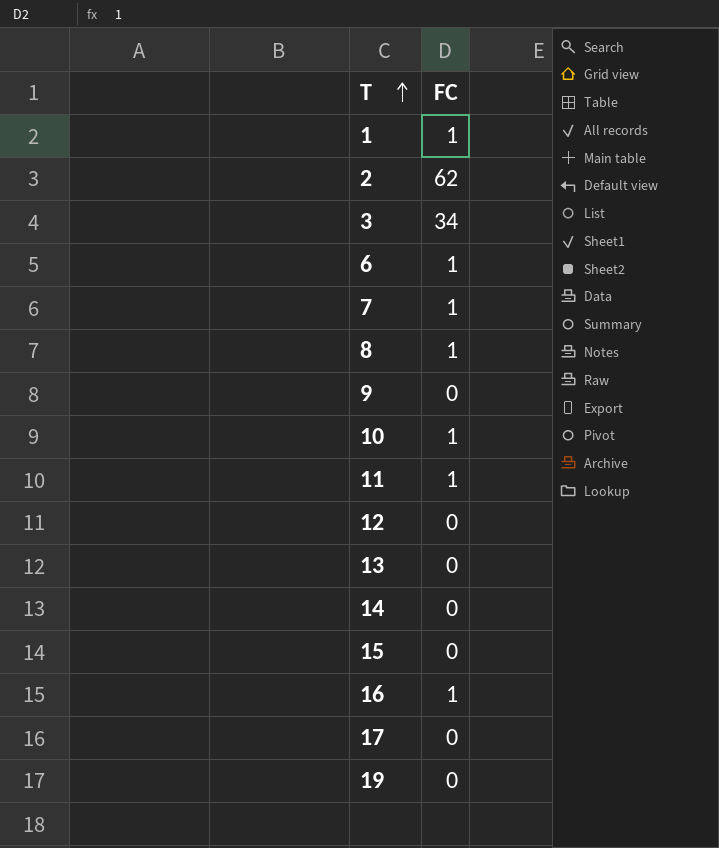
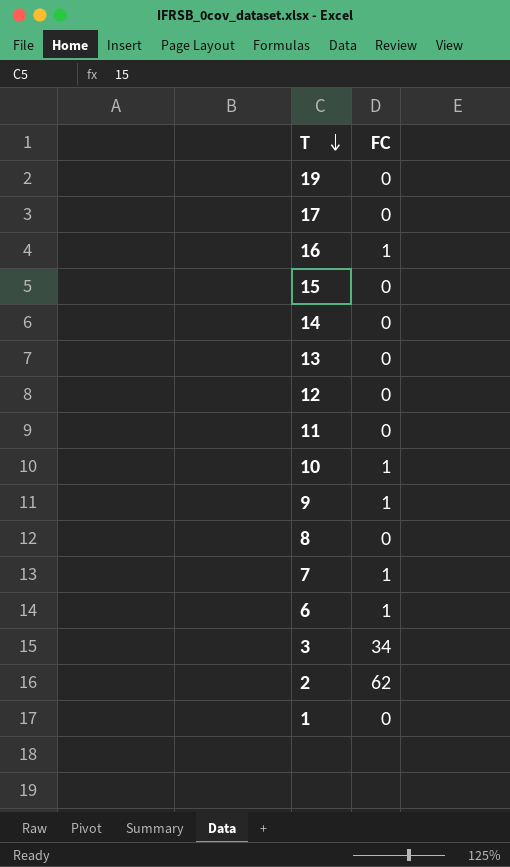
row order: T ascending -> T descending
11 | FC: 1 -> 0
9 | FC: 0 -> 1
8 | FC: 1 -> 0
1 | FC: 1 -> 0

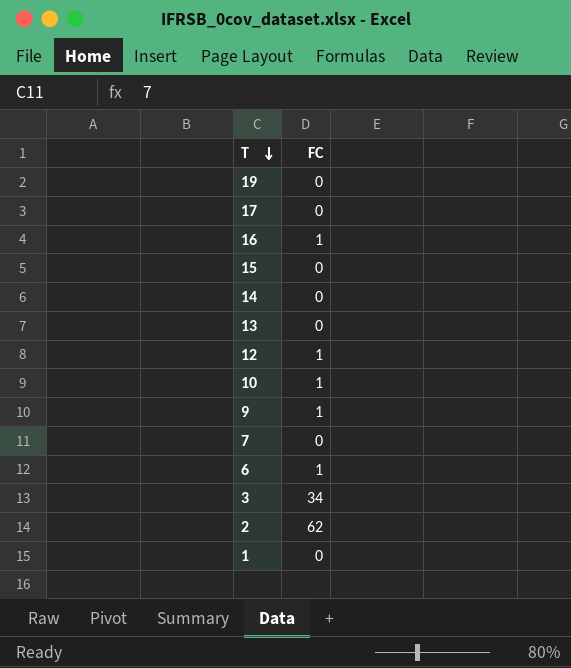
row 11: 0 -> none
row 8: 0 -> none
12 | FC: 0 -> 1
7 | FC: 1 -> 0

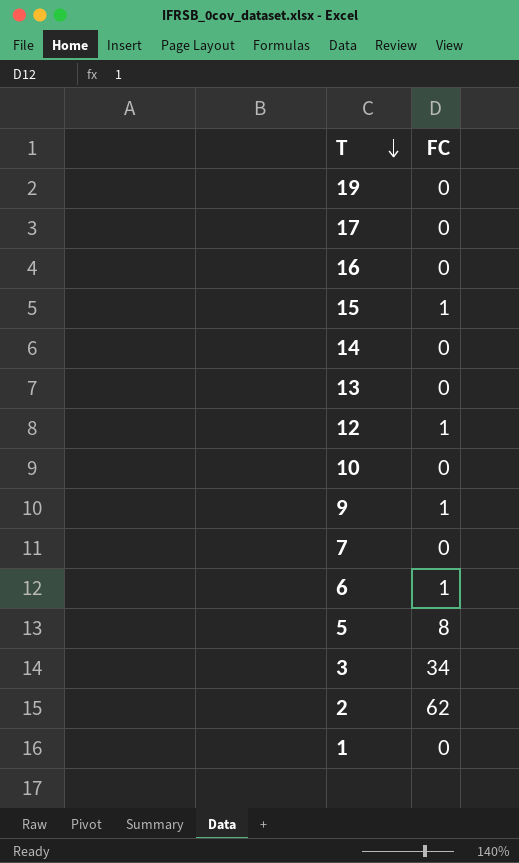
16 | FC: 1 -> 0
15 | FC: 0 -> 1
10 | FC: 1 -> 0
row 5: none -> 8

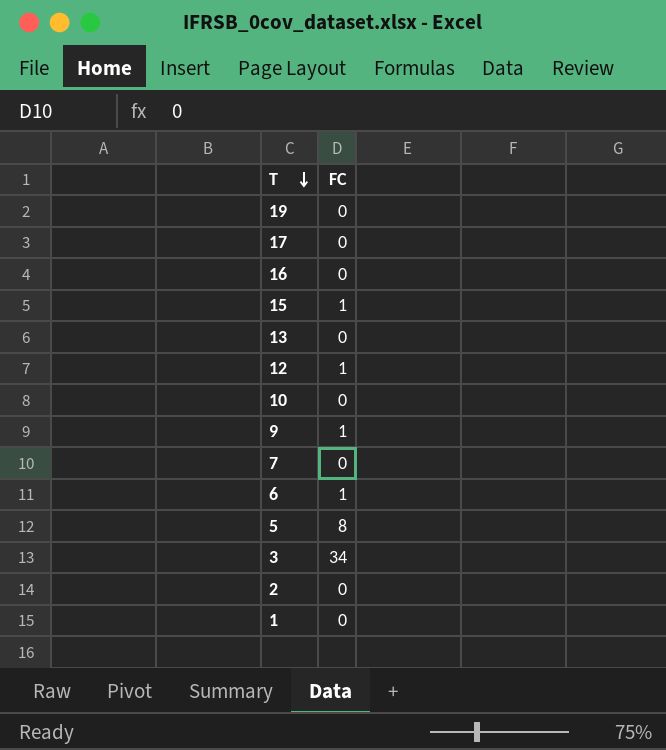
row 14: 0 -> none
2 | FC: 62 -> 0

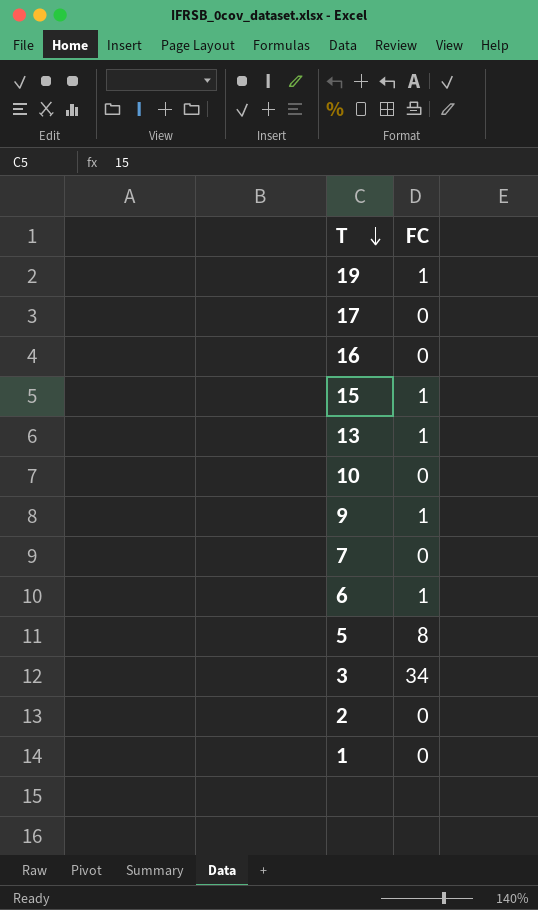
row 12: 1 -> none
19 | FC: 0 -> 1
13 | FC: 0 -> 1

